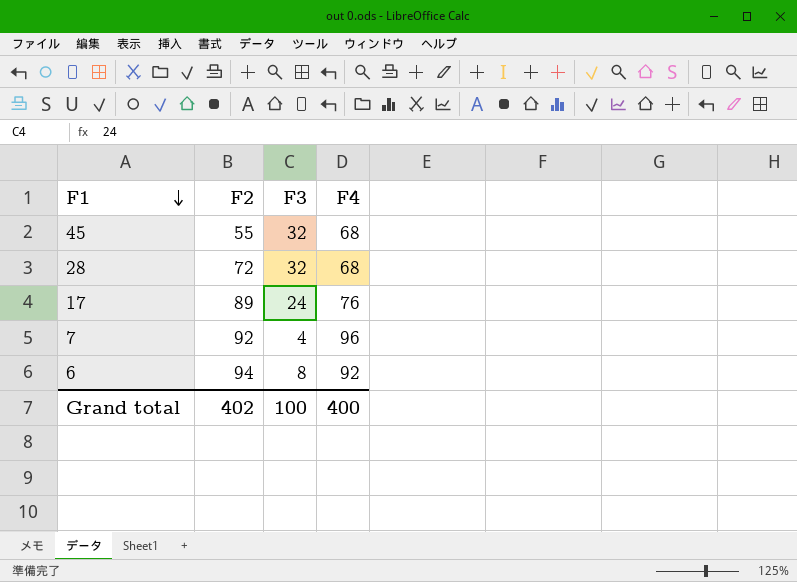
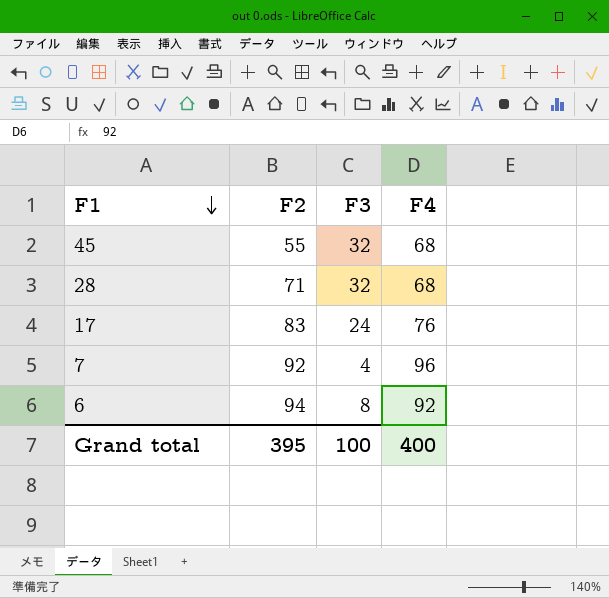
28 | F2: 72 -> 71
17 | F2: 89 -> 83
Grand total | F2: 402 -> 395

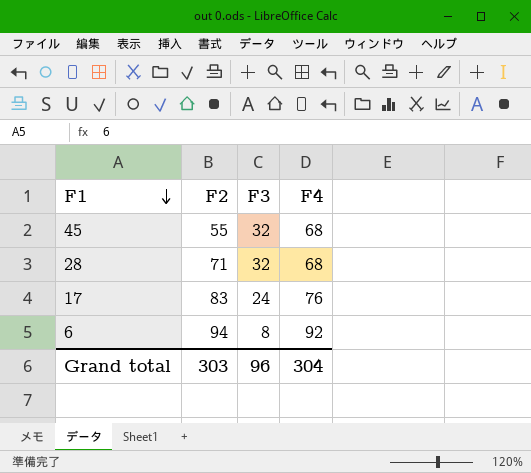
row 7: 92 | 4 | 96 -> none
Grand total | F2: 395 -> 303
Grand total | F3: 100 -> 96
Grand total | F4: 400 -> 304

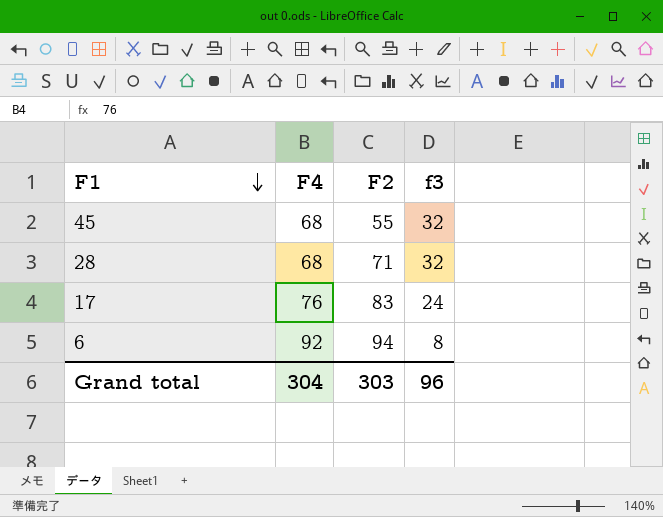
column F4 | position: 4 -> 2
column name: F3 -> f3

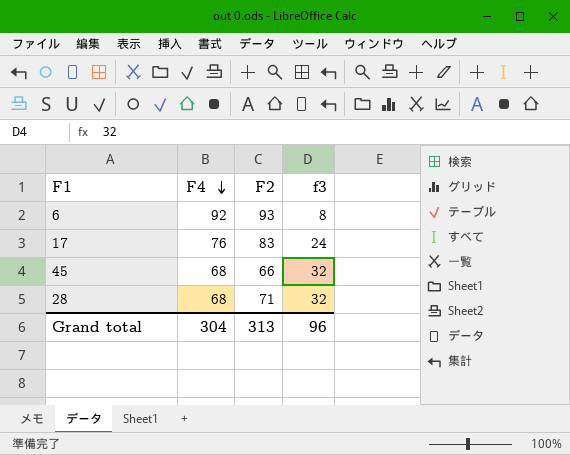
row order: F1 descending -> F4 descending
6 | F2: 94 -> 93
45 | F2: 55 -> 66
Grand total | F2: 303 -> 313

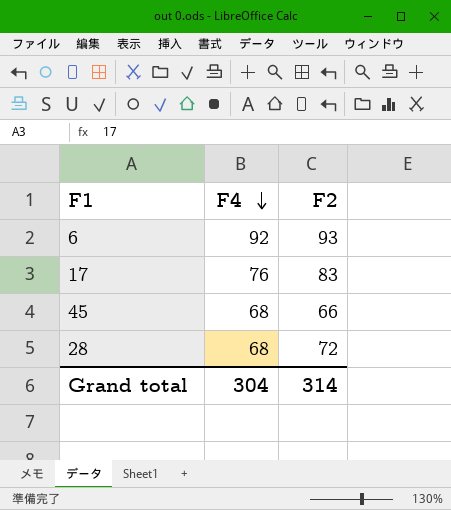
column f3 | position: 4 -> none
28 | F2: 71 -> 72
Grand total | F2: 313 -> 314

